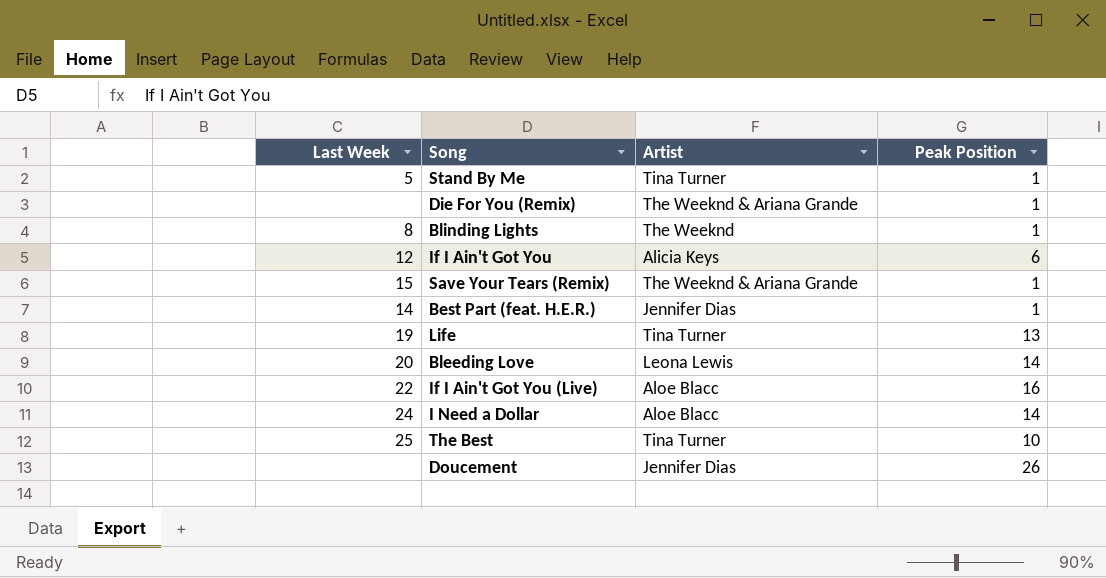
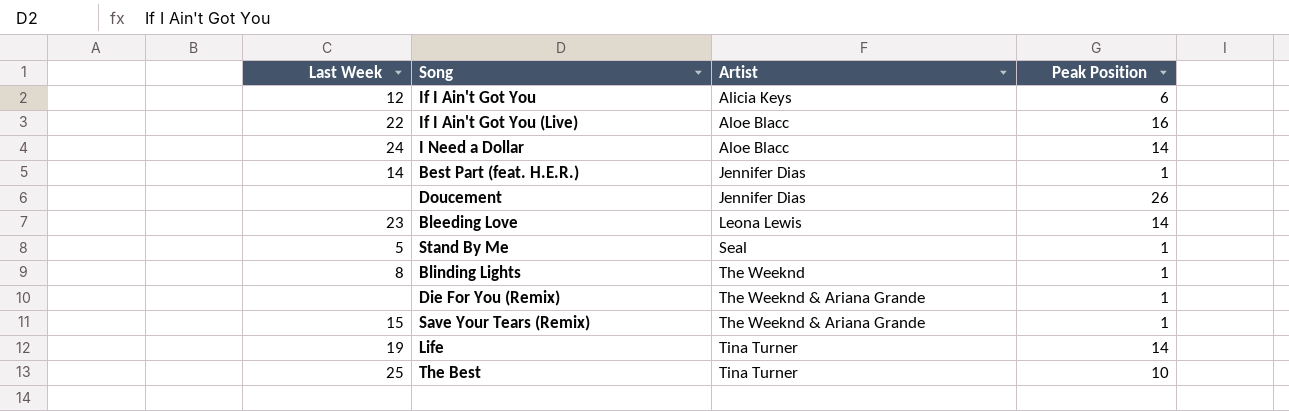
row order: none -> Artist ascending
Bleeding Love | Last Week: 20 -> 23
Stand By Me | Artist: Tina Turner -> Seal
Life | Peak Position: 13 -> 14

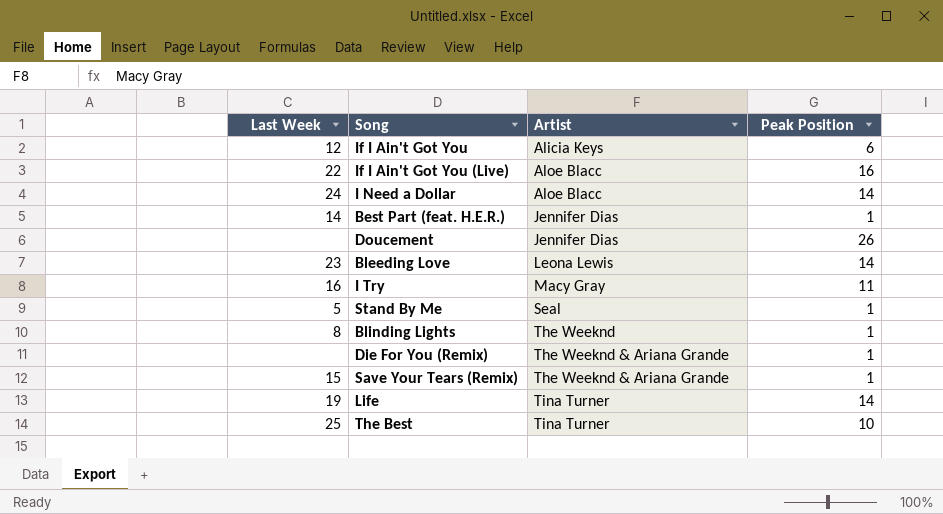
row I Try: none -> 16 | Macy Gray | 11

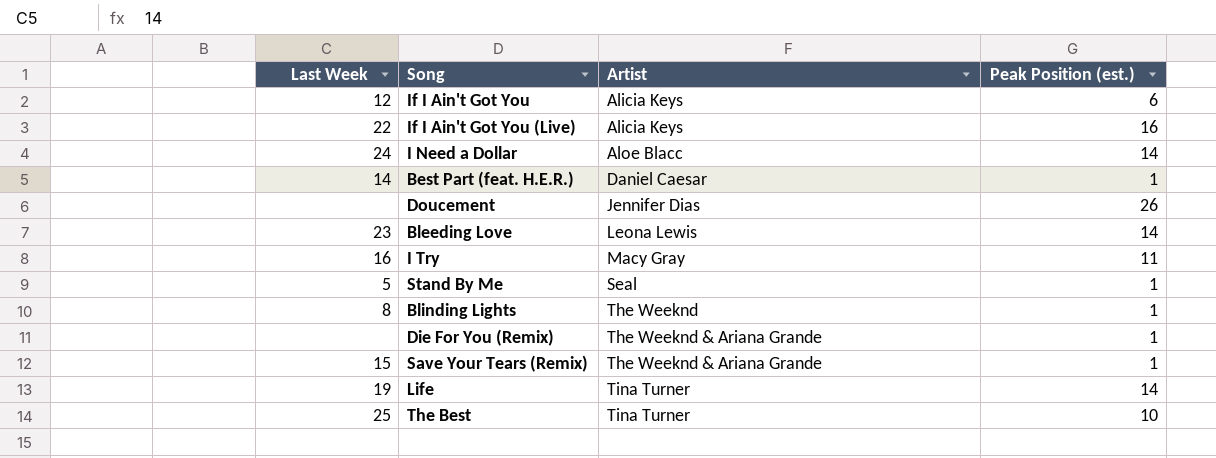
column name: Peak Position -> Peak Position (est.)
If I Ain't Got You (Live) | Artist: Aloe Blacc -> Alicia Keys
Best Part (feat. H.E.R.) | Artist: Jennifer Dias -> Daniel Caesar

